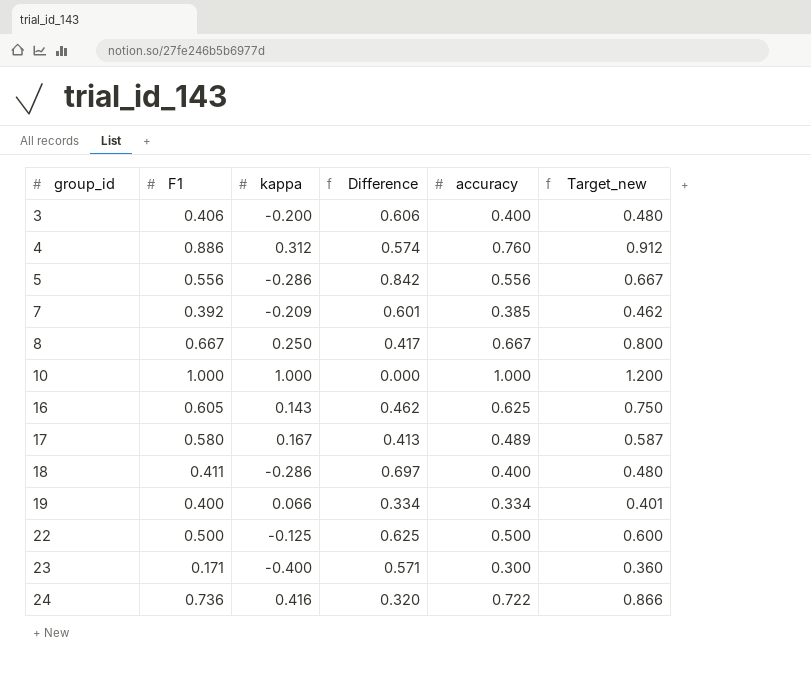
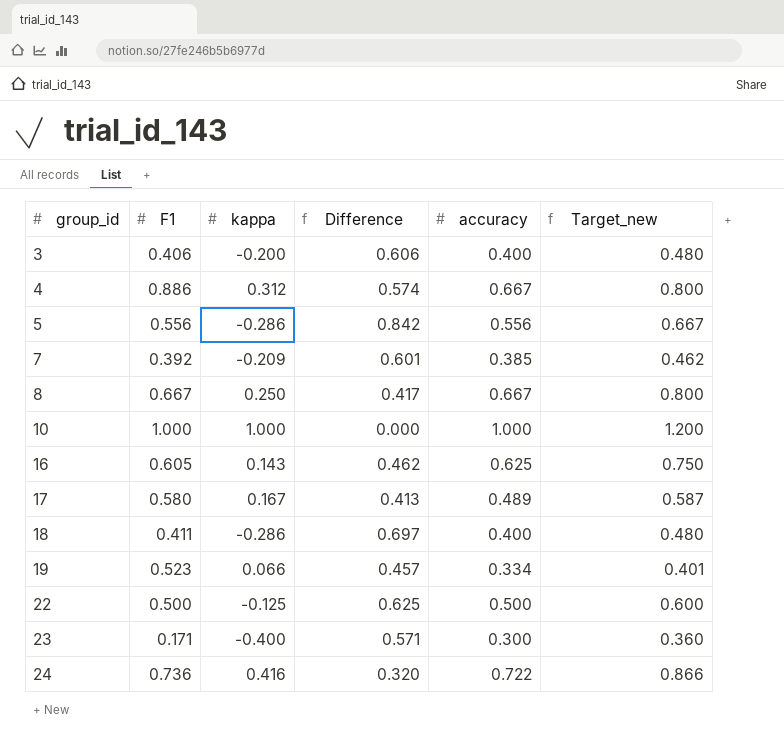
4 | accuracy: 0.760 -> 0.667
4 | Target_new: 0.912 -> 0.800
19 | F1: 0.400 -> 0.523
19 | Difference: 0.334 -> 0.457

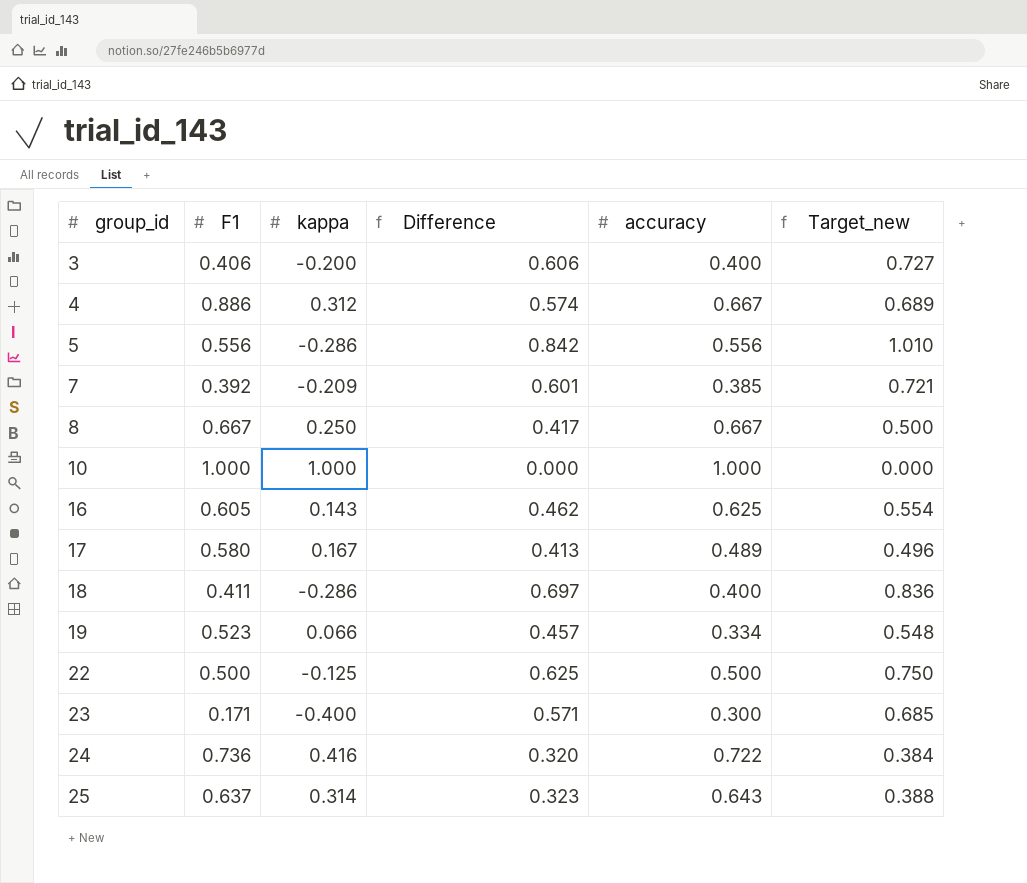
column Target_new | formula: [accuracy] * 1.2 -> [Difference] * 1.2
row 25: none -> 0.637 | 0.314 | 0.323 | 0.643 | 0.388

